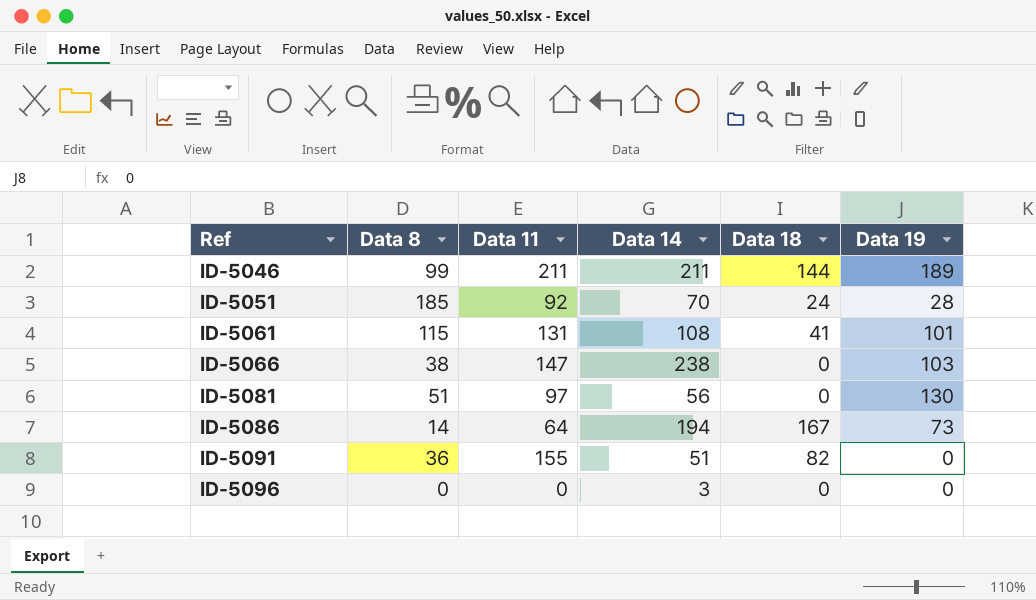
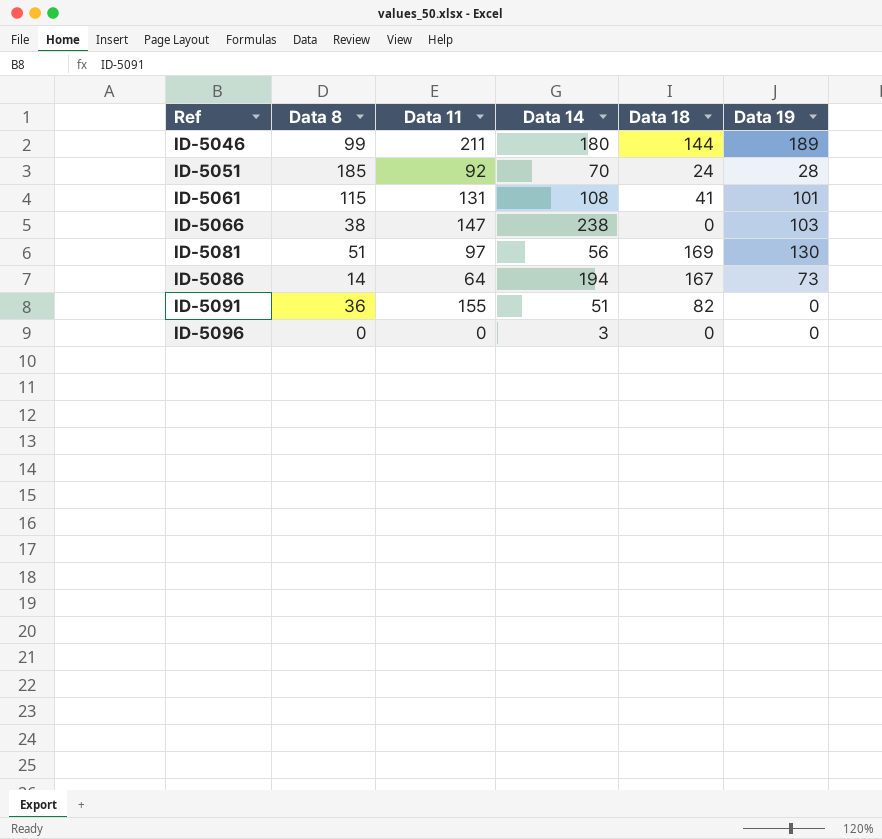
ID-5046 | Data 14: 211 -> 180
ID-5081 | Data 18: 0 -> 169

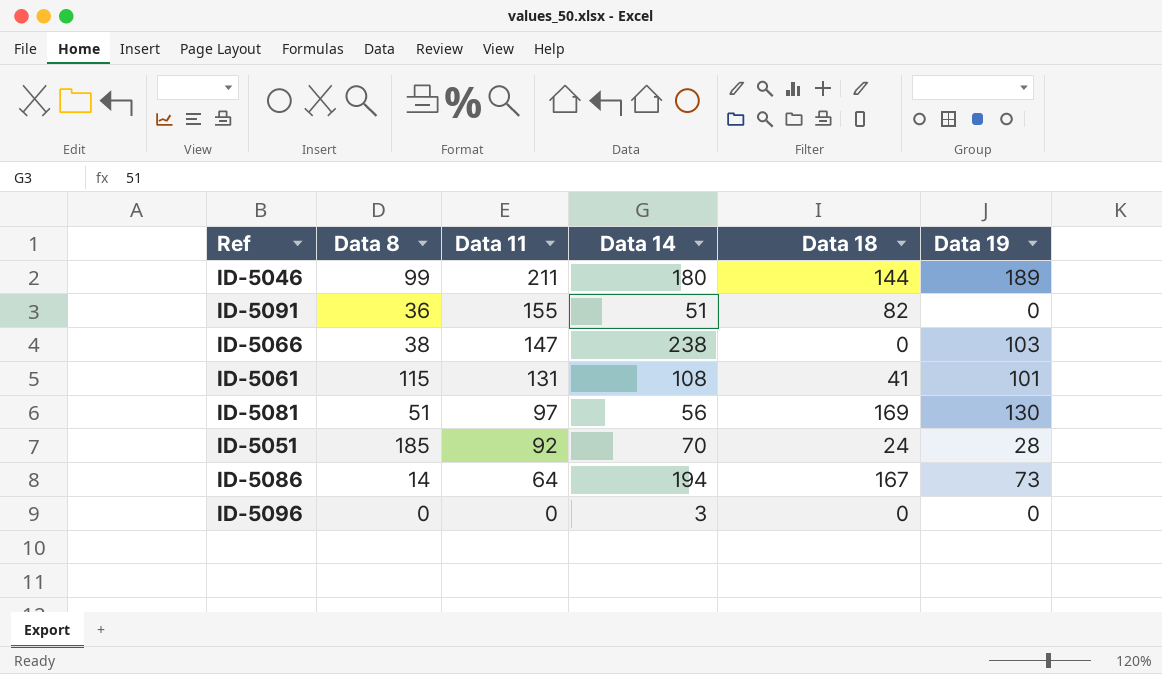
row order: Ref ascending -> Data 11 descending

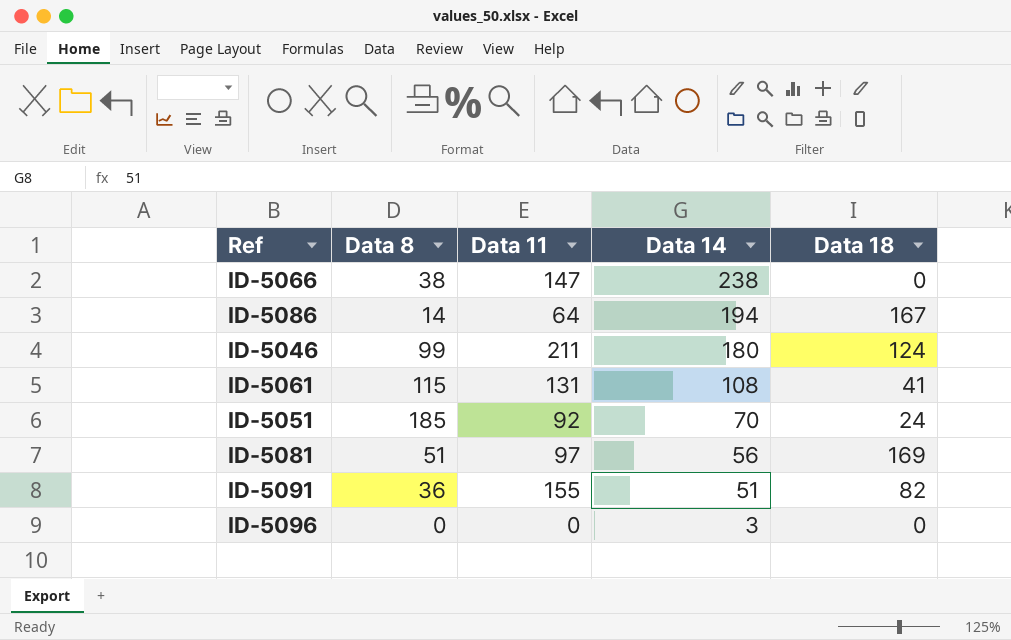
row order: Data 11 descending -> Data 14 descending
column Data 19 | position: 6 -> none
ID-5046 | Data 18: 144 -> 124

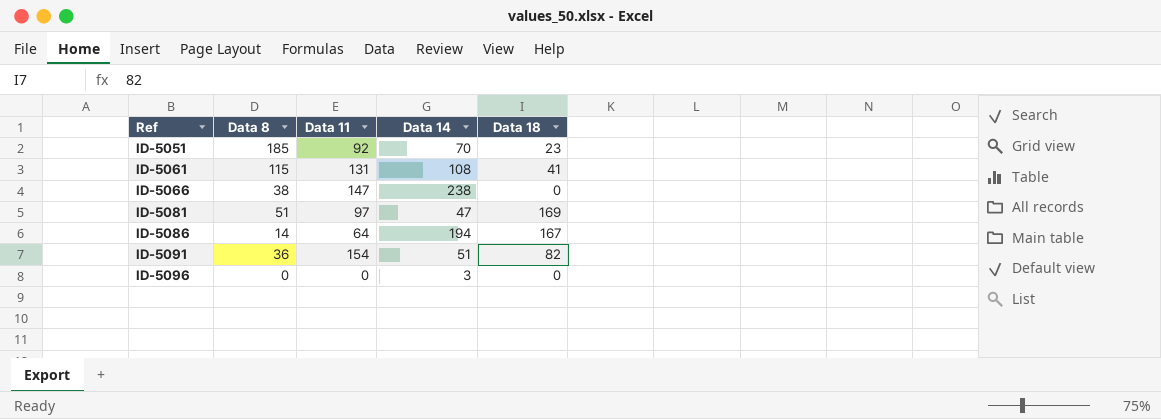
row order: Data 14 descending -> Ref ascending
row ID-5046: 99 | 211 | 180 | 124 -> none
ID-5051 | Data 18: 24 -> 23
ID-5081 | Data 14: 56 -> 47
ID-5091 | Data 11: 155 -> 154

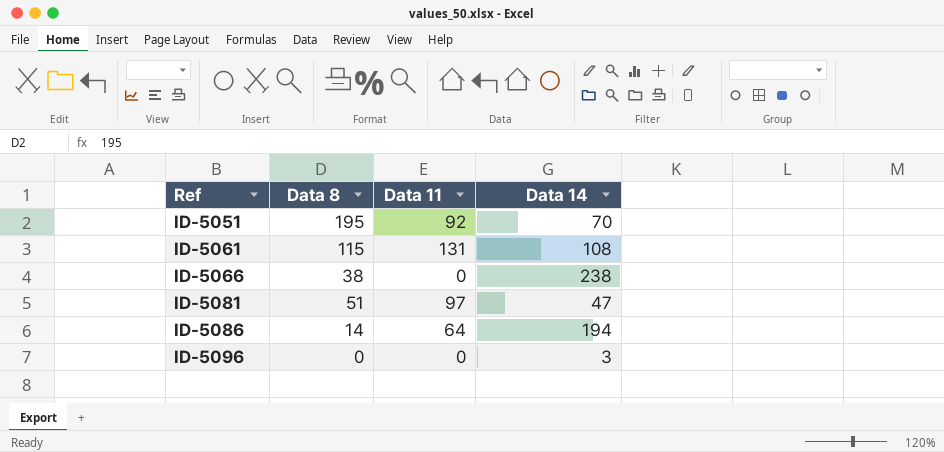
column Data 18 | position: 5 -> none
row ID-5091: 36 | 154 | 51 | 82 -> none
ID-5051 | Data 8: 185 -> 195
ID-5066 | Data 11: 147 -> 0

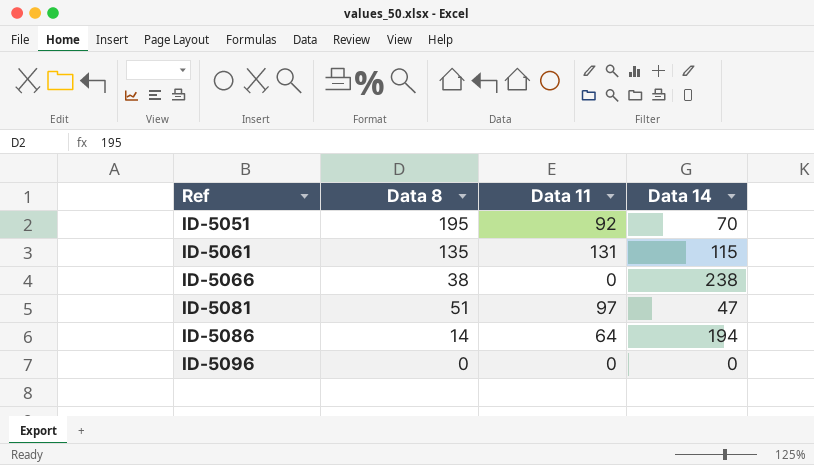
ID-5061 | Data 8: 115 -> 135
ID-5061 | Data 14: 108 -> 115
ID-5096 | Data 14: 3 -> 0

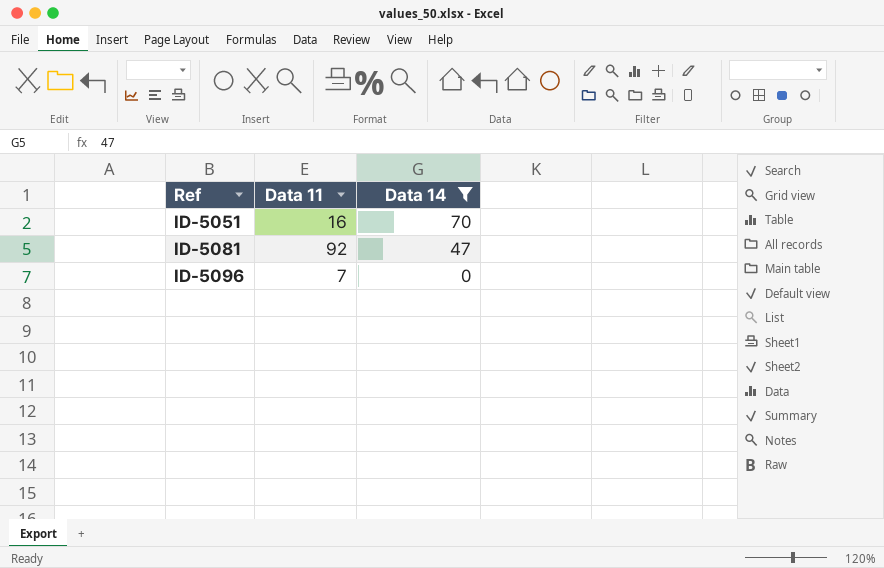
filter: none -> Data 14 <= 70
column Data 8 | position: 2 -> none
ID-5051 | Data 11: 92 -> 16
ID-5081 | Data 11: 97 -> 92
ID-5096 | Data 11: 0 -> 7

